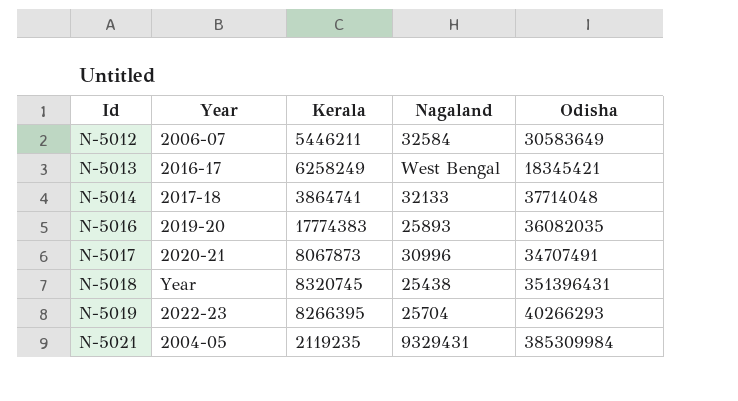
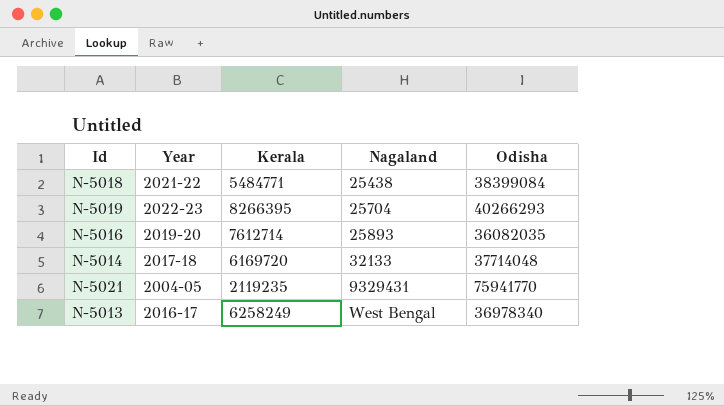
row order: Id ascending -> Nagaland ascending
row N-5012: 2006-07 | 5446211 | 32584 | 30583649 -> none
row N-5017: 2020-21 | 8067873 | 30996 | 34707491 -> none
N-5018 | Year: Year -> 2021-22
N-5018 | Kerala: 8320745 -> 5484771
N-5018 | Odisha: 351396431 -> 38399084
N-5016 | Kerala: 17774383 -> 7612714
N-5014 | Kerala: 3864741 -> 6169720
N-5021 | Odisha: 385309984 -> 75941770
N-5013 | Odisha: 18345421 -> 36978340

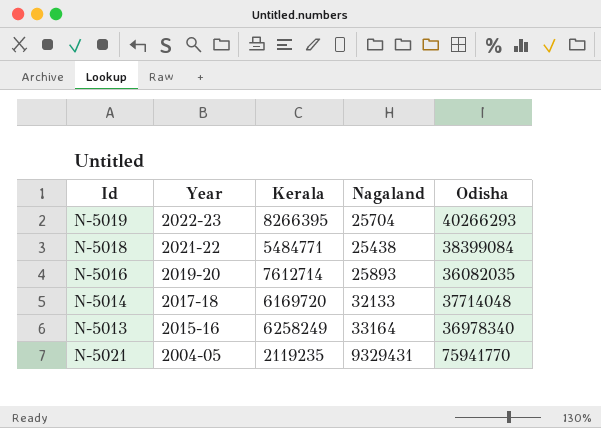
row order: Nagaland ascending -> Year descending
N-5013 | Year: 2016-17 -> 2015-16
N-5013 | Nagaland: West Bengal -> 33164

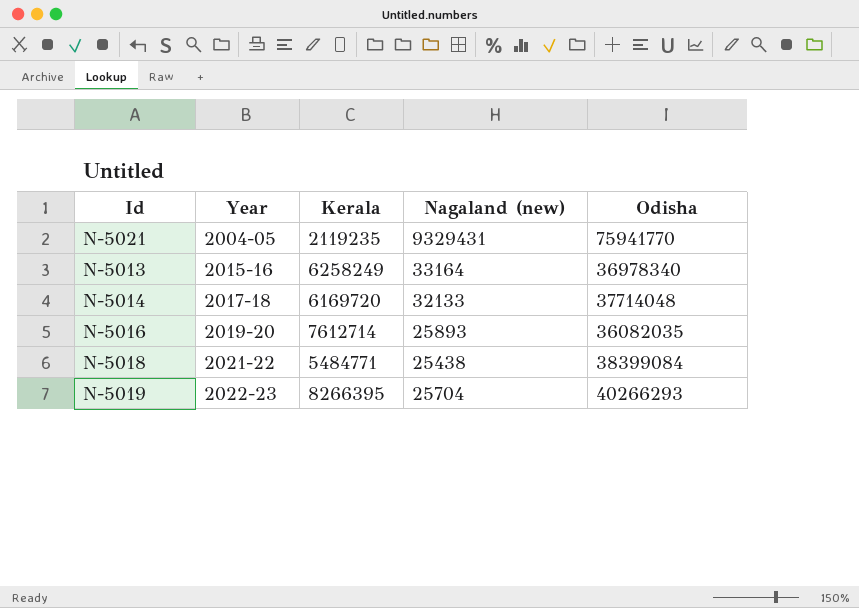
row order: Year descending -> Year ascending
column name: Nagaland -> Nagaland (new)

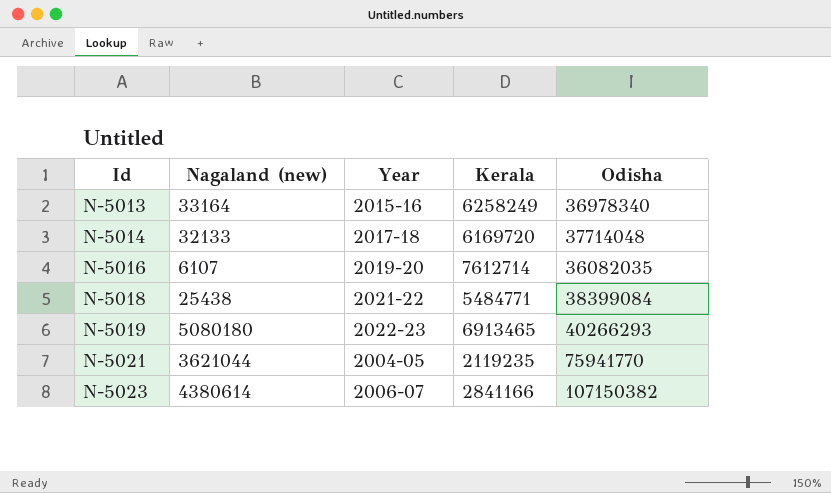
row order: Year ascending -> Id ascending
column Nagaland (new) | position: 4 -> 2
N-5016 | Nagaland (new): 25893 -> 6107
N-5019 | Nagaland (new): 25704 -> 5080180
N-5019 | Kerala: 8266395 -> 6913465
N-5021 | Nagaland (new): 9329431 -> 3621044
row N-5023: none -> 4380614 | 2006-07 | 2841166 | 107150382

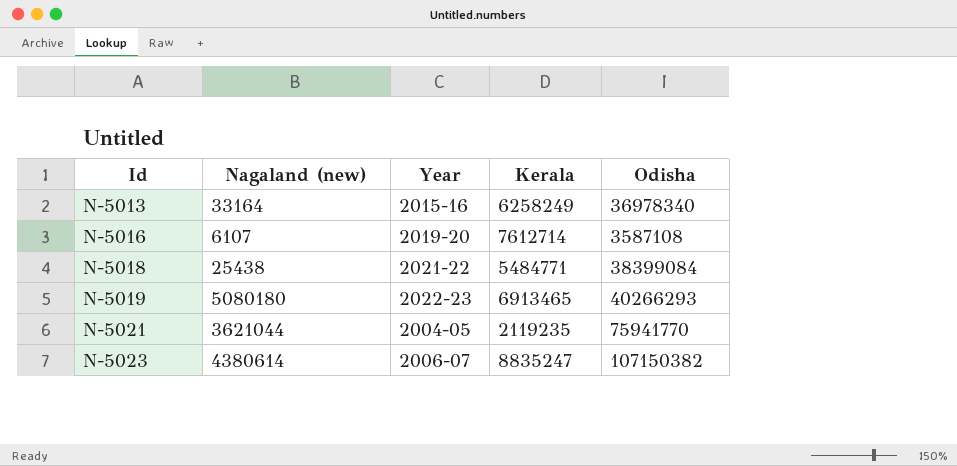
row N-5014: 32133 | 2017-18 | 6169720 | 37714048 -> none
N-5016 | Odisha: 36082035 -> 3587108
N-5023 | Kerala: 2841166 -> 8835247

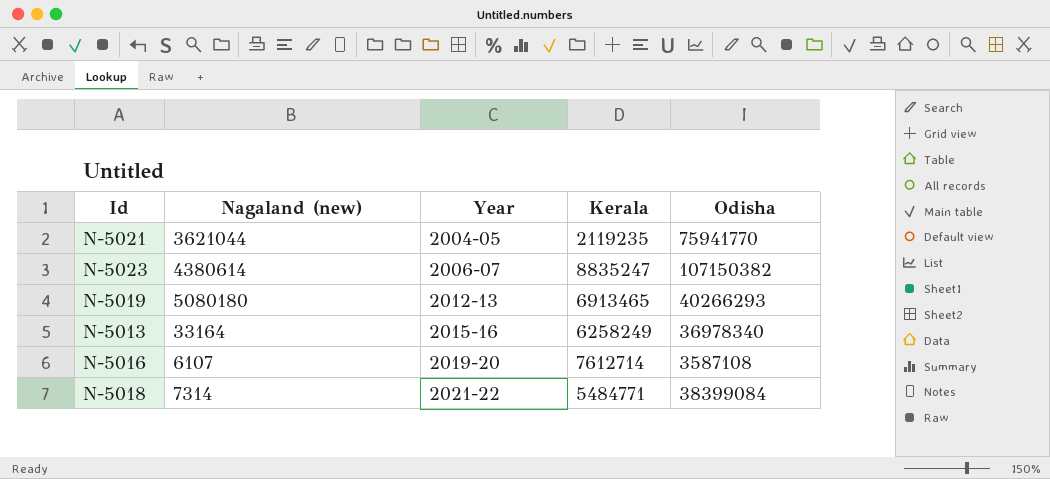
row order: Id ascending -> Year ascending
N-5019 | Year: 2022-23 -> 2012-13
N-5018 | Nagaland (new): 25438 -> 7314

